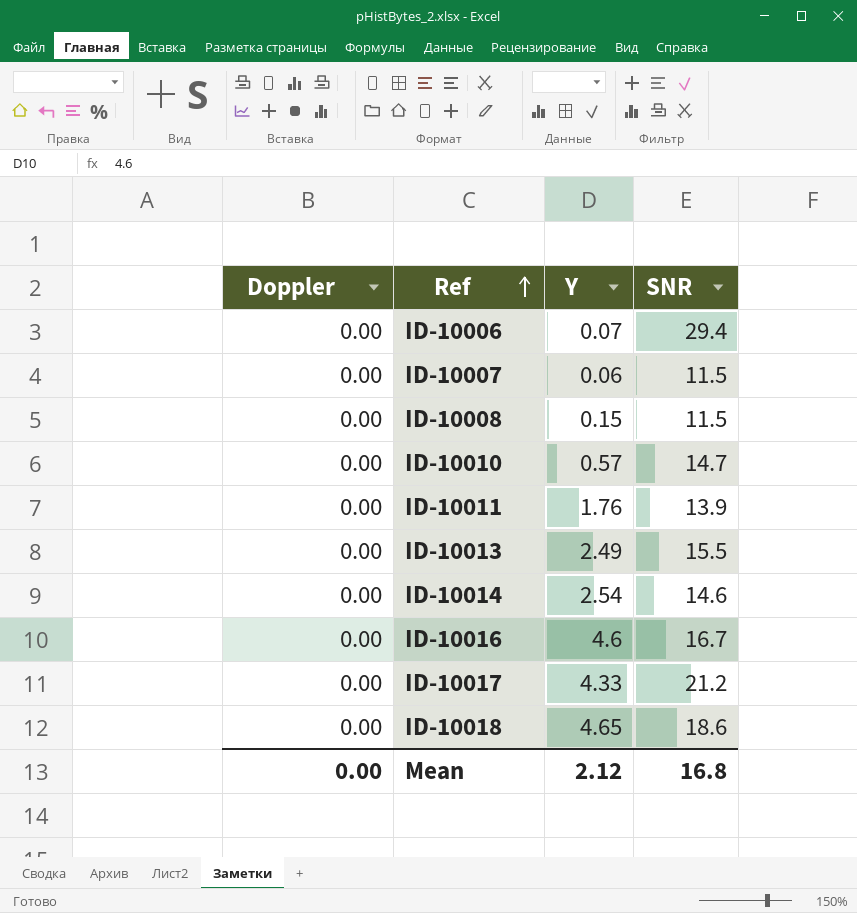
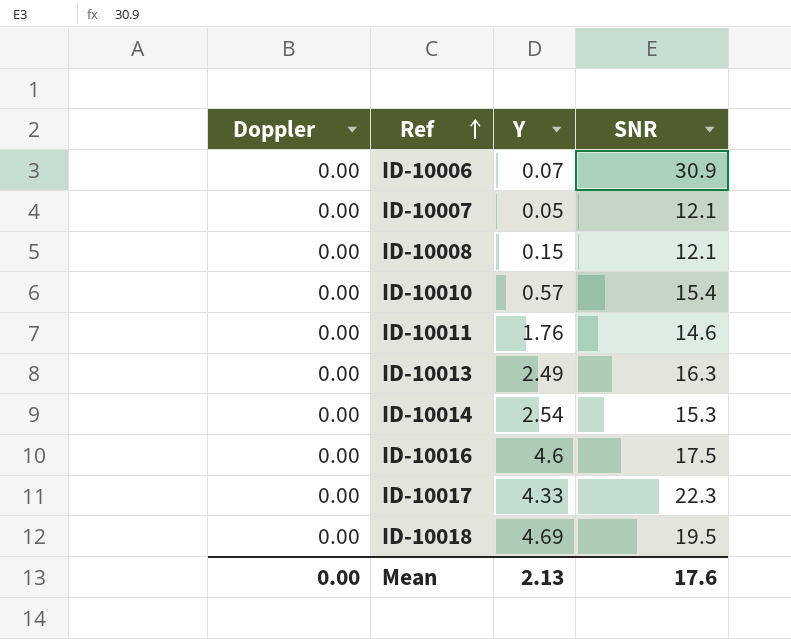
ID-10006 | SNR: 29.4 -> 30.9
ID-10007 | Y: 0.06 -> 0.05
ID-10007 | SNR: 11.5 -> 12.1
ID-10008 | SNR: 11.5 -> 12.1
ID-10010 | SNR: 14.7 -> 15.4
ID-10011 | SNR: 13.9 -> 14.6
ID-10013 | SNR: 15.5 -> 16.3
ID-10014 | SNR: 14.6 -> 15.3
ID-10016 | SNR: 16.7 -> 17.5
ID-10017 | SNR: 21.2 -> 22.3
ID-10018 | Y: 4.65 -> 4.69
ID-10018 | SNR: 18.6 -> 19.5
Mean | Y: 2.12 -> 2.13
Mean | SNR: 16.8 -> 17.6

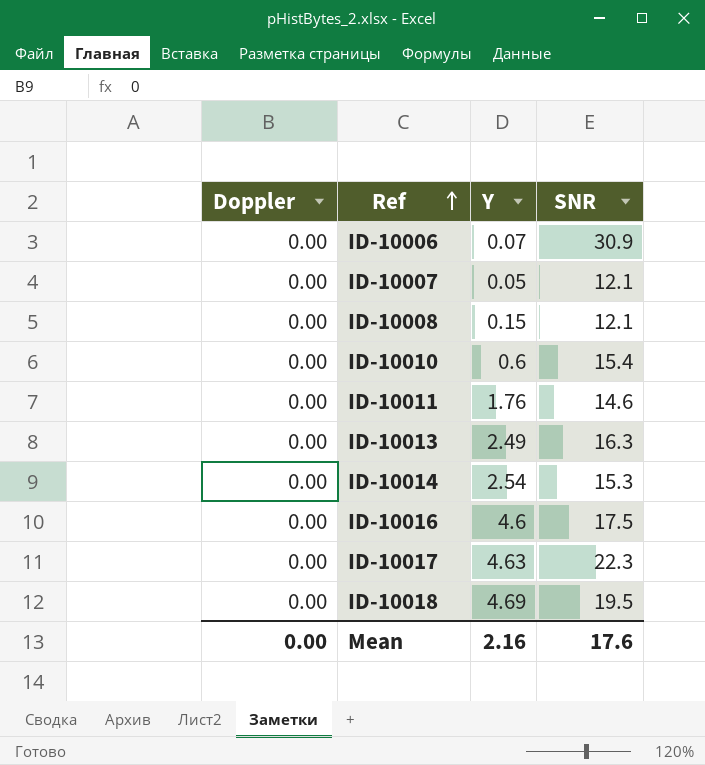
ID-10010 | Y: 0.57 -> 0.6
ID-10017 | Y: 4.33 -> 4.63
Mean | Y: 2.13 -> 2.16

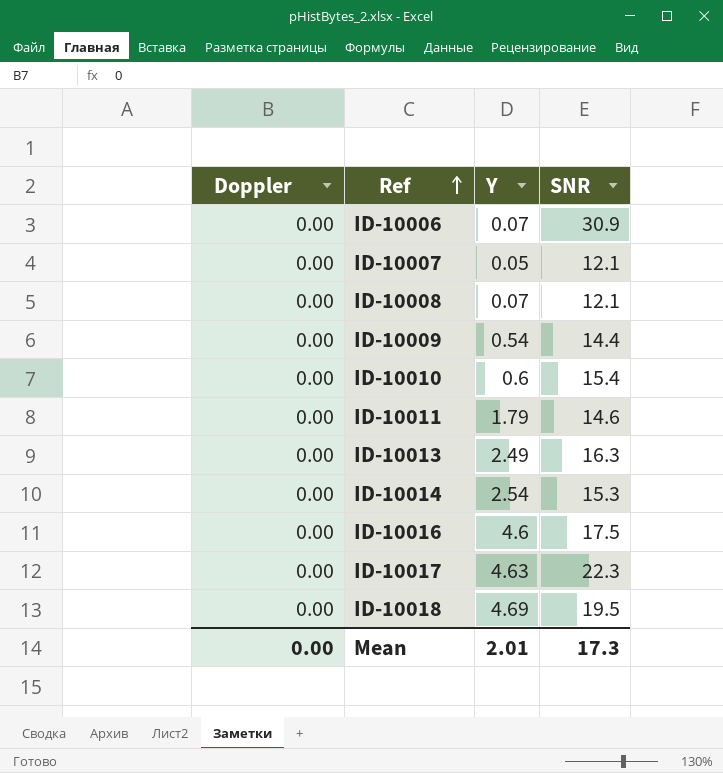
ID-10008 | Y: 0.15 -> 0.07
row ID-10009: none -> 0.00 | 0.54 | 14.4
ID-10011 | Y: 1.76 -> 1.79
Mean | Y: 2.16 -> 2.01
Mean | SNR: 17.6 -> 17.3

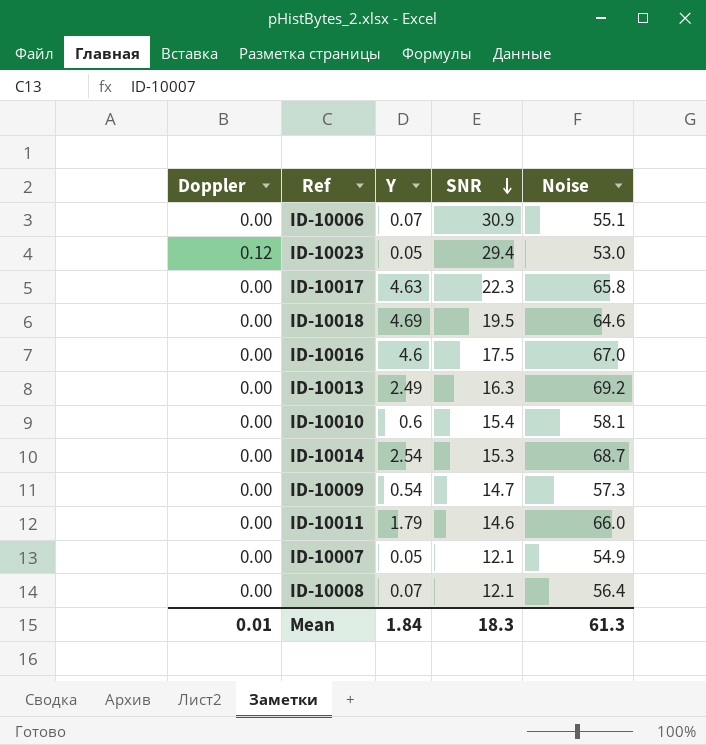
row order: Ref ascending -> SNR descending
column Noise | position: none -> 5
row ID-10023: none -> 0.12 | 0.05 | 29.4 | 53.0
ID-10009 | SNR: 14.4 -> 14.7
Mean | Doppler: 0.00 -> 0.01
Mean | Y: 2.01 -> 1.84
Mean | SNR: 17.3 -> 18.3

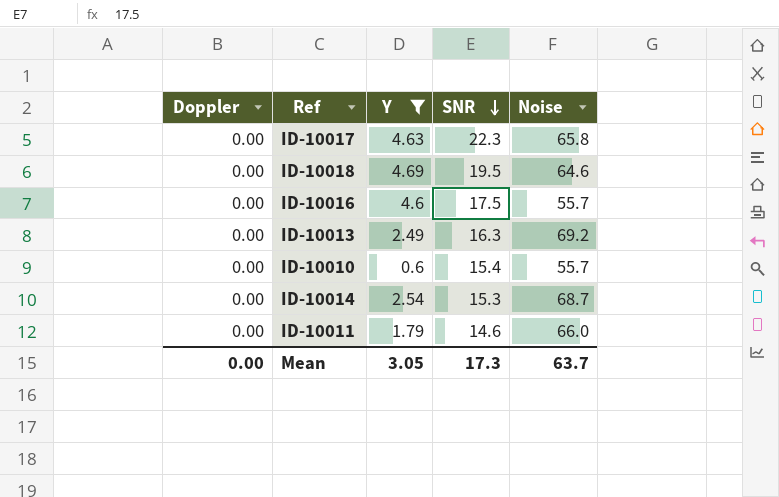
filter: none -> Y >= 0.6
ID-10016 | Noise: 67.0 -> 55.7
ID-10010 | Noise: 58.1 -> 55.7
Mean | Doppler: 0.01 -> 0.00
Mean | Y: 1.84 -> 3.05
Mean | SNR: 18.3 -> 17.3
Mean | Noise: 61.3 -> 63.7

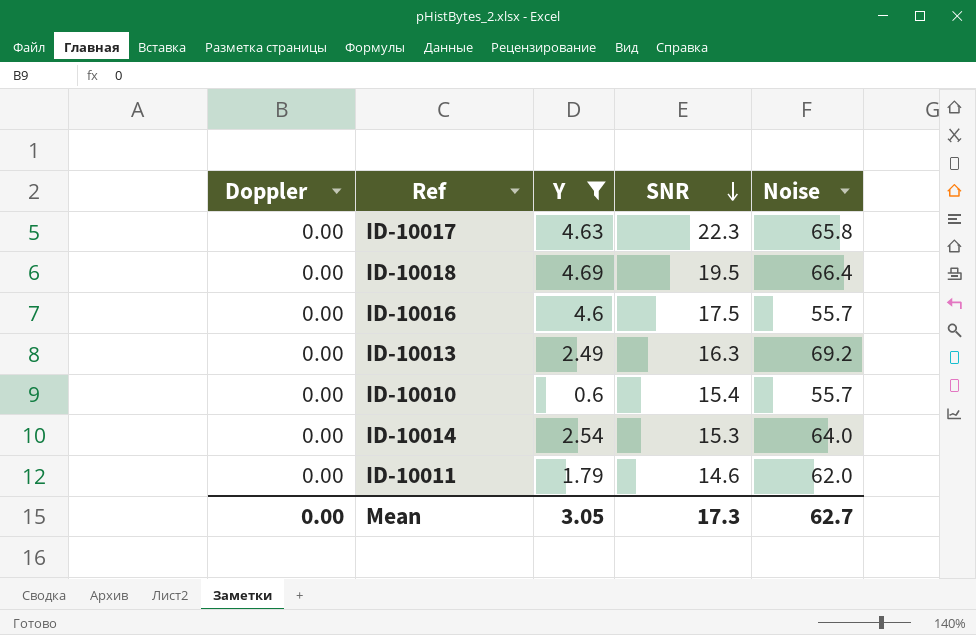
ID-10018 | Noise: 64.6 -> 66.4
ID-10014 | Noise: 68.7 -> 64.0
ID-10011 | Noise: 66.0 -> 62.0
Mean | Noise: 63.7 -> 62.7

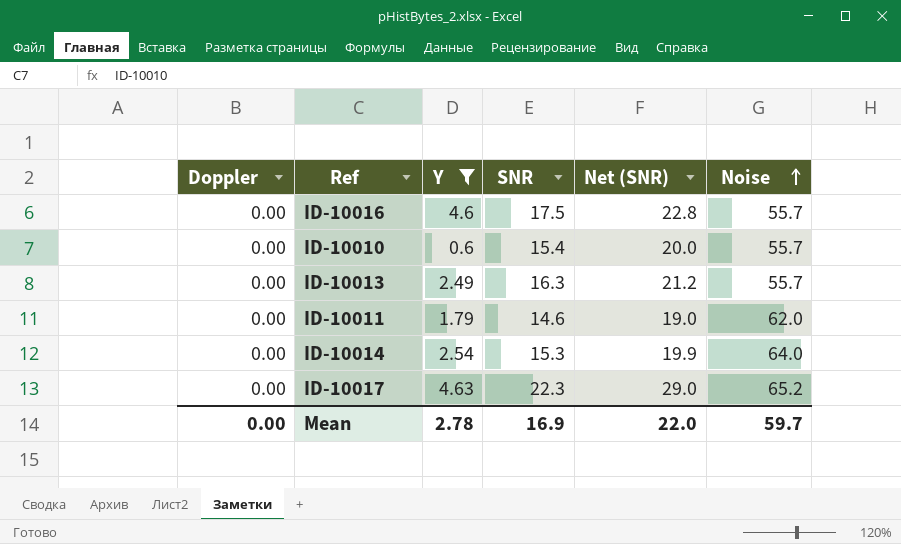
row order: SNR descending -> Noise ascending
column Net (SNR) | formula: none -> [SNR] * 1.3
row ID-10018: 0.00 | 4.69 | 19.5 | 66.4 -> none
ID-10013 | Noise: 69.2 -> 55.7
ID-10017 | Noise: 65.8 -> 65.2
Mean | Y: 3.05 -> 2.78
Mean | SNR: 17.3 -> 16.9
Mean | Noise: 62.7 -> 59.7

